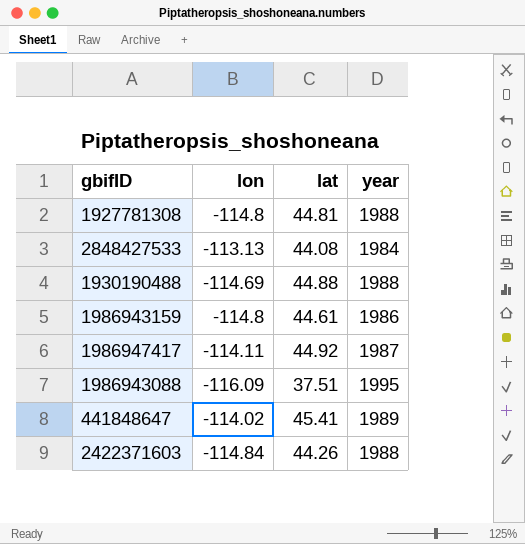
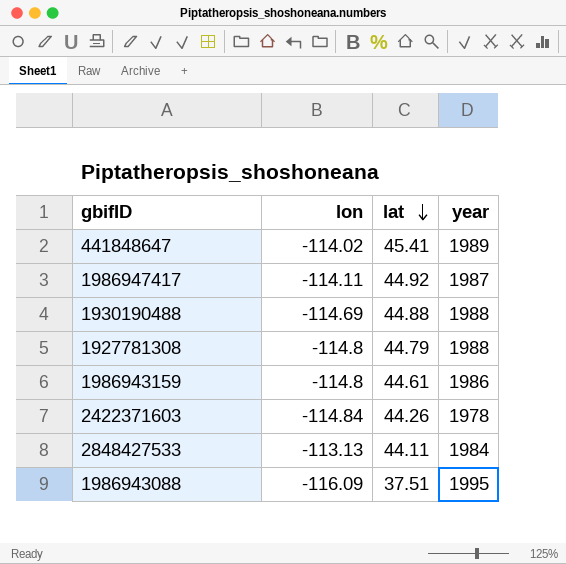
row order: none -> lat descending
1927781308 | lat: 44.81 -> 44.79
2422371603 | year: 1988 -> 1978
2848427533 | lat: 44.08 -> 44.11

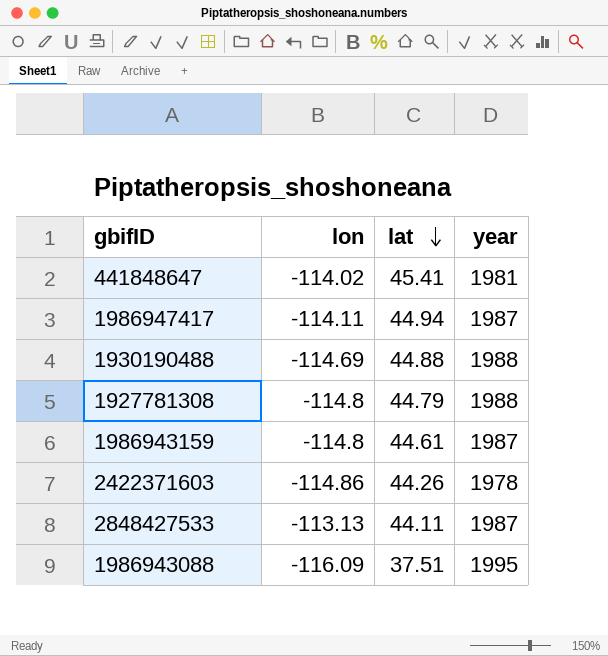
441848647 | year: 1989 -> 1981
1986947417 | lat: 44.92 -> 44.94
1986943159 | year: 1986 -> 1987
2422371603 | lon: -114.84 -> -114.86
2848427533 | year: 1984 -> 1987

